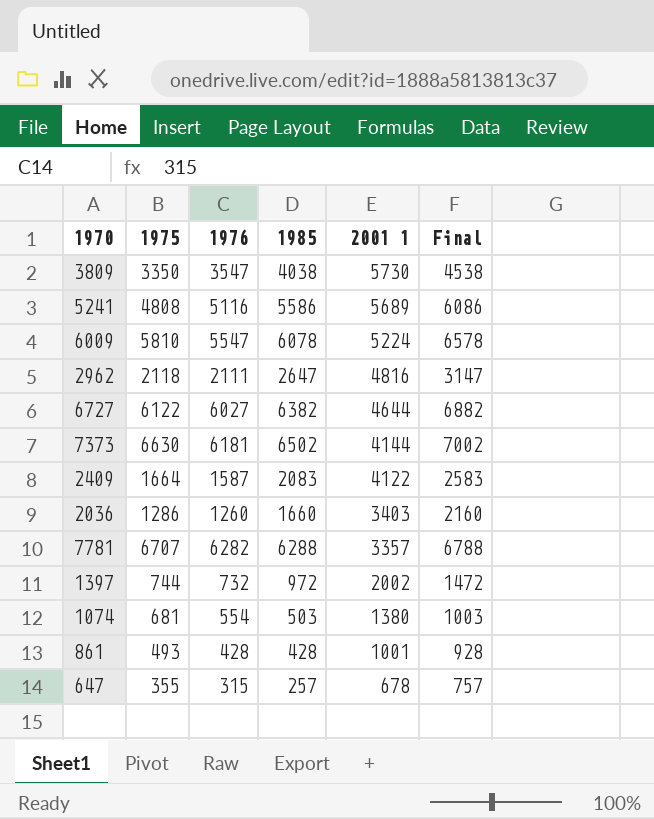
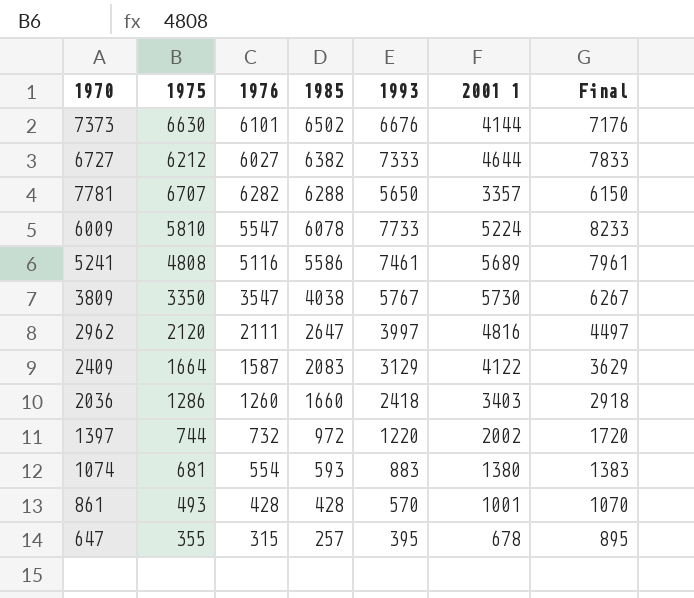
row order: 2001 1 descending -> 1985 descending
column 1993 | position: none -> 5
column Final | formula: [1985] + 500 -> [1993] + 500
7373 | 1976: 6181 -> 6101
6727 | 1975: 6122 -> 6212
2962 | 1975: 2118 -> 2120
1074 | 1985: 503 -> 593

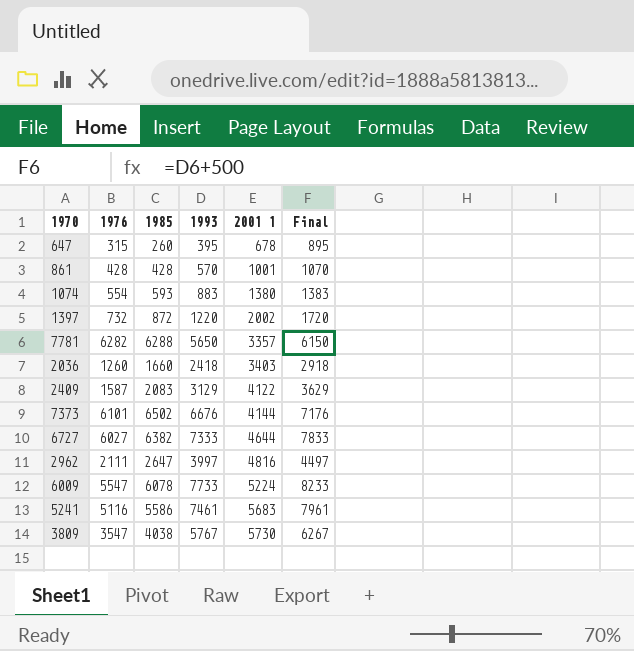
row order: 1985 descending -> 2001 1 ascending
column 1975 | position: 2 -> none
647 | 1985: 257 -> 260
1397 | 1985: 972 -> 872
5241 | 2001 1: 5689 -> 5683

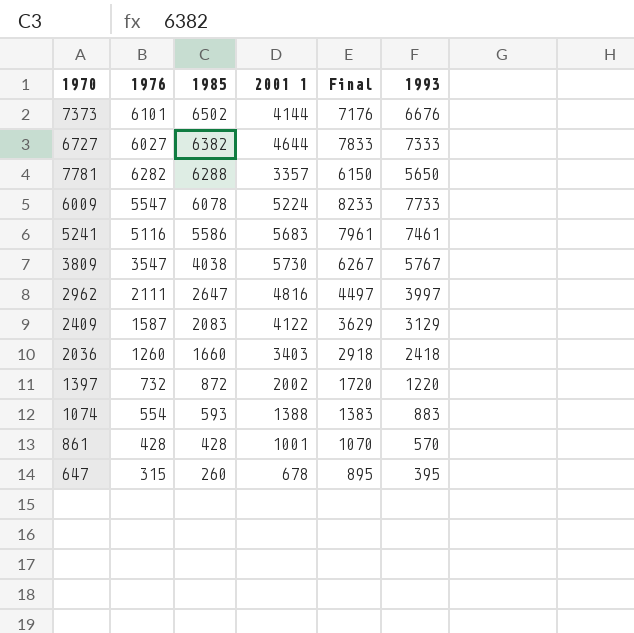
row order: 2001 1 ascending -> 1985 descending
column 1993 | position: 4 -> 6
1074 | 2001 1: 1380 -> 1388

